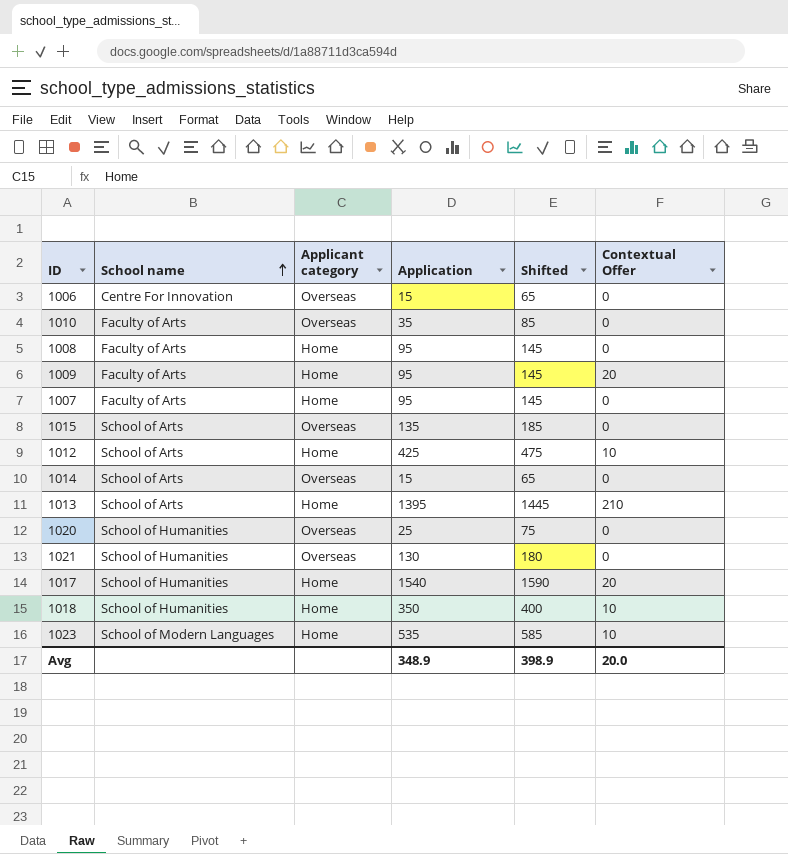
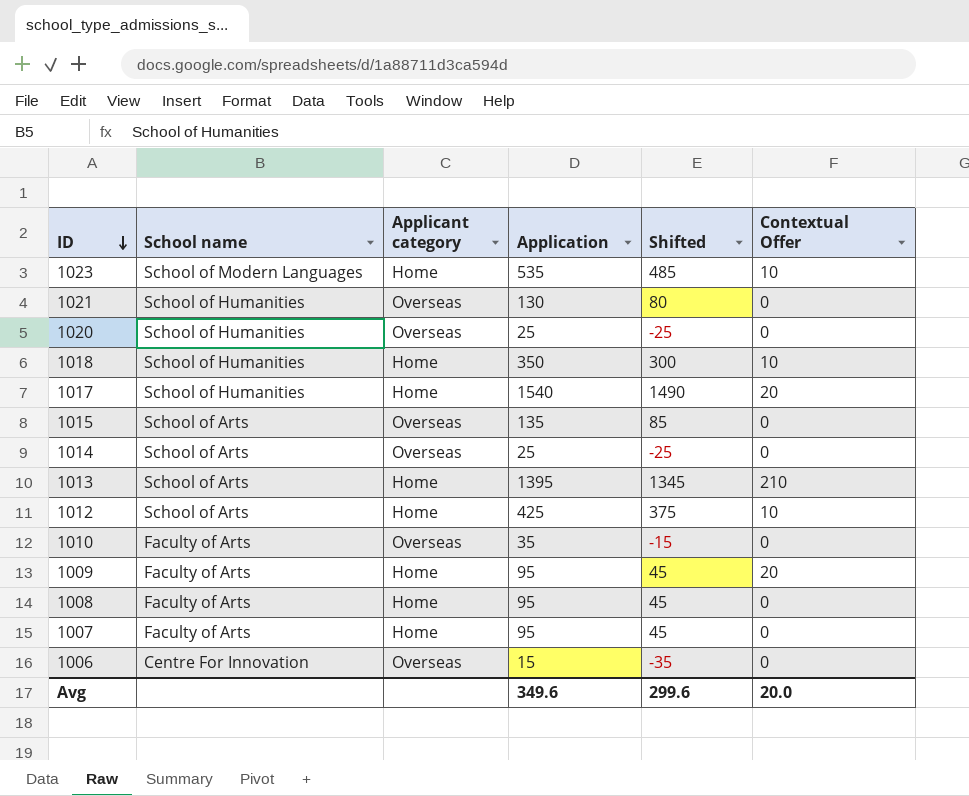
row order: School name ascending -> ID descending
column Shifted | formula: [Application] + 50 -> [Application] - 50
1014 | Application: 15 -> 25
Avg | Application: 348.9 -> 349.6
Avg | Shifted: 398.9 -> 299.6

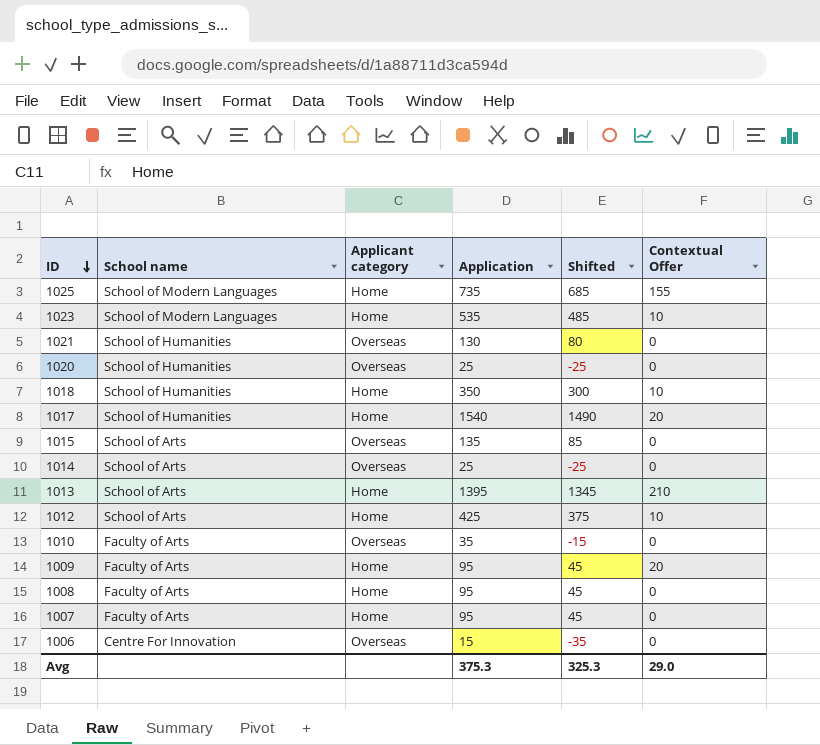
row 1025: none -> School of Modern Languages | Home | 735 | 685 | 155
Avg | Application: 349.6 -> 375.3
Avg | Shifted: 299.6 -> 325.3
Avg | Contextual Offer: 20.0 -> 29.0

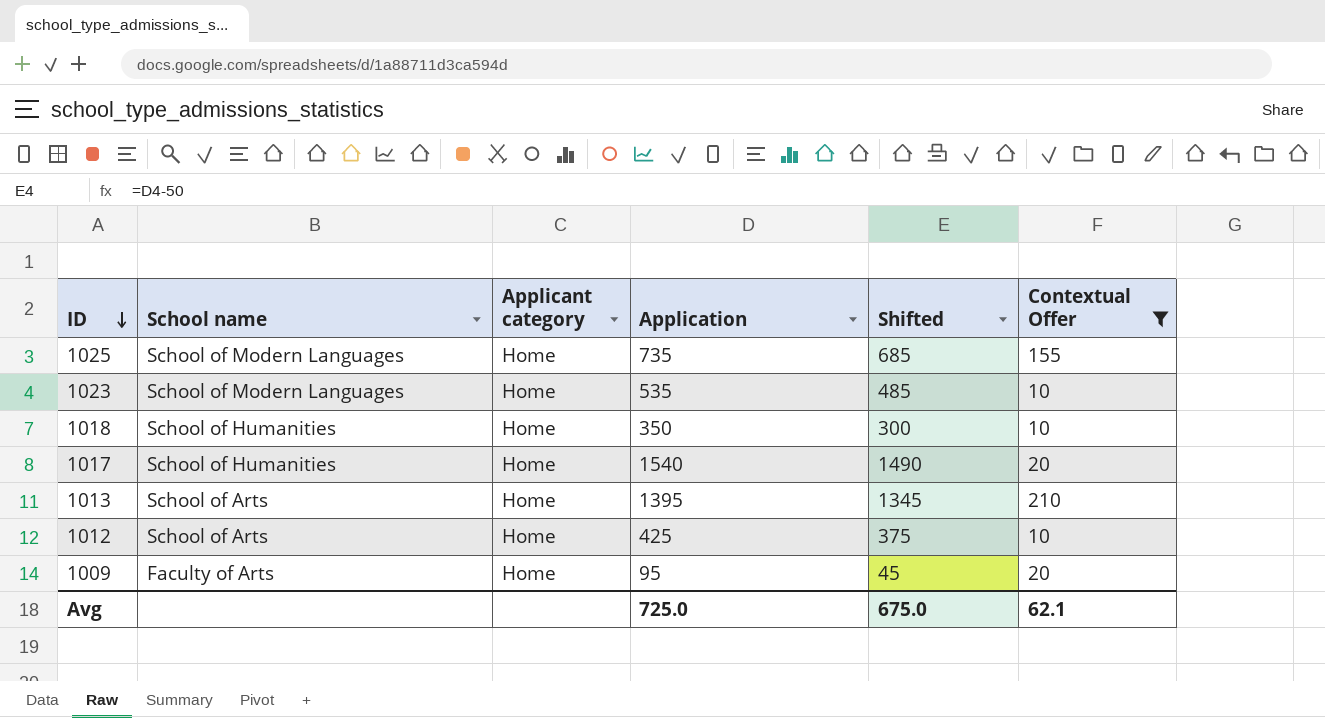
filter: none -> Contextual Offer != 0
Avg | Application: 375.3 -> 725.0
Avg | Shifted: 325.3 -> 675.0
Avg | Contextual Offer: 29.0 -> 62.1

